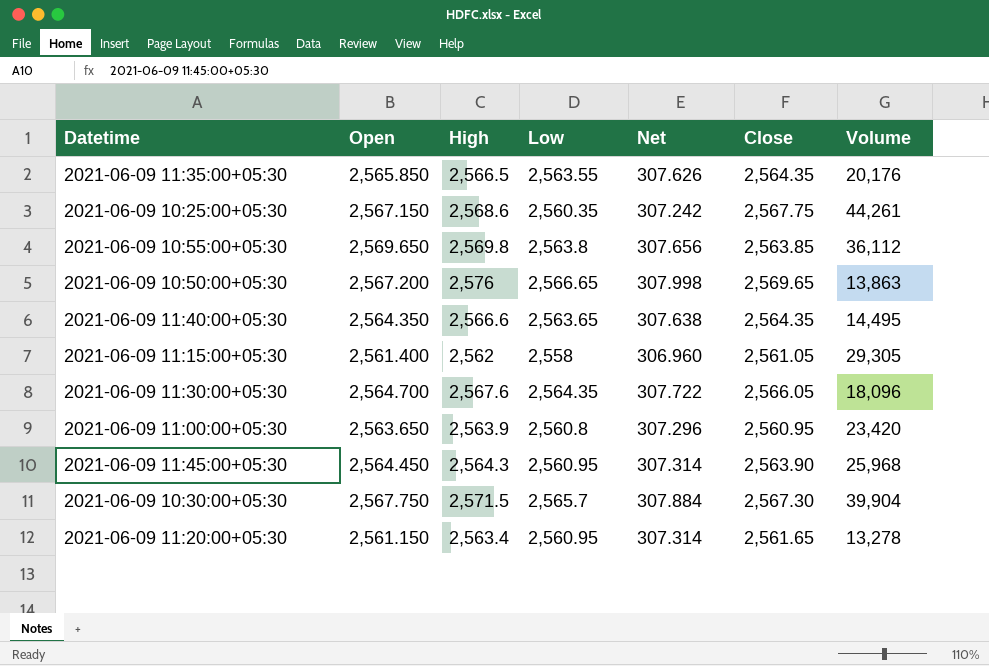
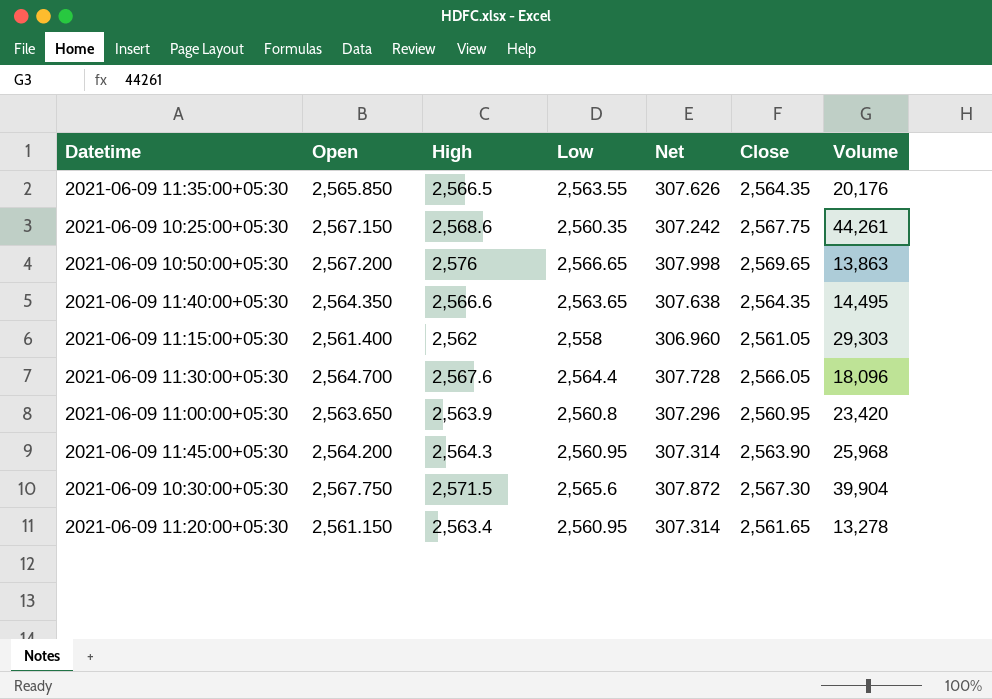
row 2021-06-09 10:55:00+05:30: 2,569.650 | 2,569.8 | 2,563.8 | 307.656 | 2,563.85 | 36,112 -> none
2021-06-09 11:15:00+05:30 | Volume: 29,305 -> 29,303
2021-06-09 11:30:00+05:30 | Low: 2,564.35 -> 2,564.4
2021-06-09 11:30:00+05:30 | Net: 307.722 -> 307.728
2021-06-09 11:45:00+05:30 | Open: 2,564.450 -> 2,564.200
2021-06-09 10:30:00+05:30 | Low: 2,565.7 -> 2,565.6
2021-06-09 10:30:00+05:30 | Net: 307.884 -> 307.872

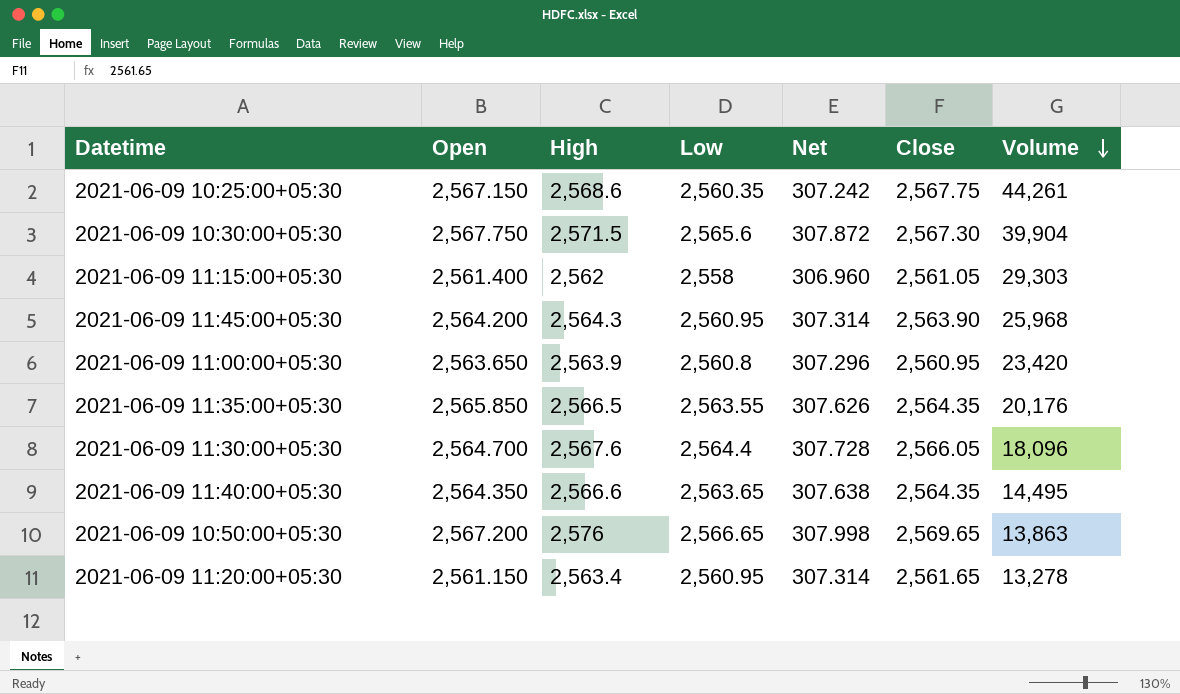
row order: none -> Volume descending

